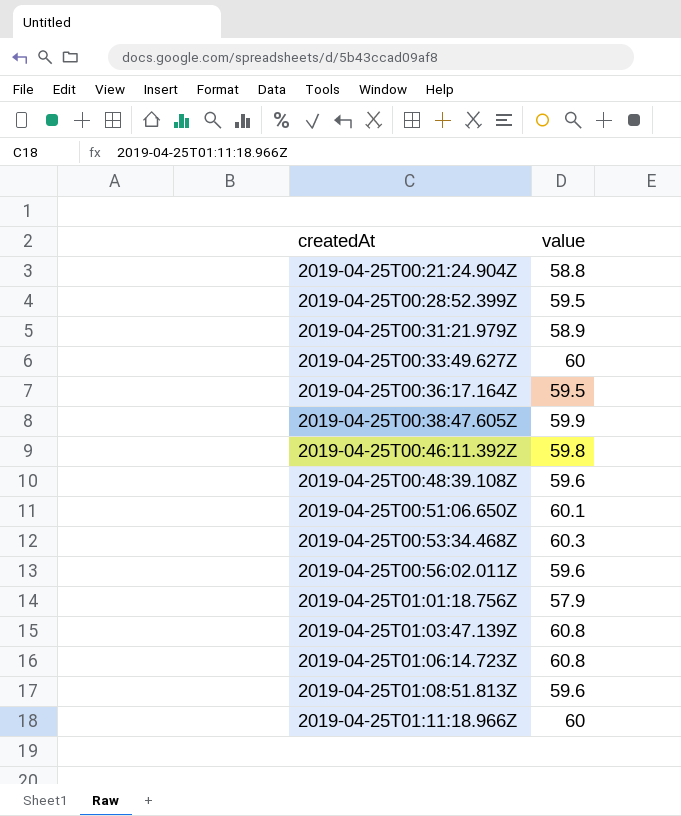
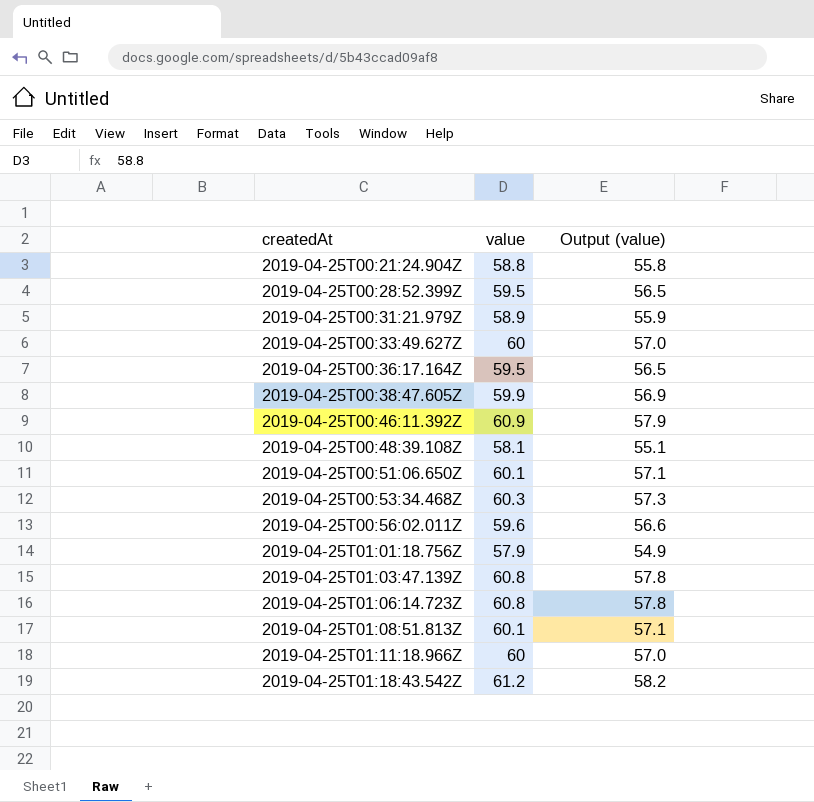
column Output (value) | formula: none -> [value] - 3
2019-04-25T00:46:11.392Z | value: 59.8 -> 60.9
2019-04-25T00:48:39.108Z | value: 59.6 -> 58.1
2019-04-25T01:08:51.813Z | value: 59.6 -> 60.1
row 2019-04-25T01:18:43.542Z: none -> 61.2 | 58.2

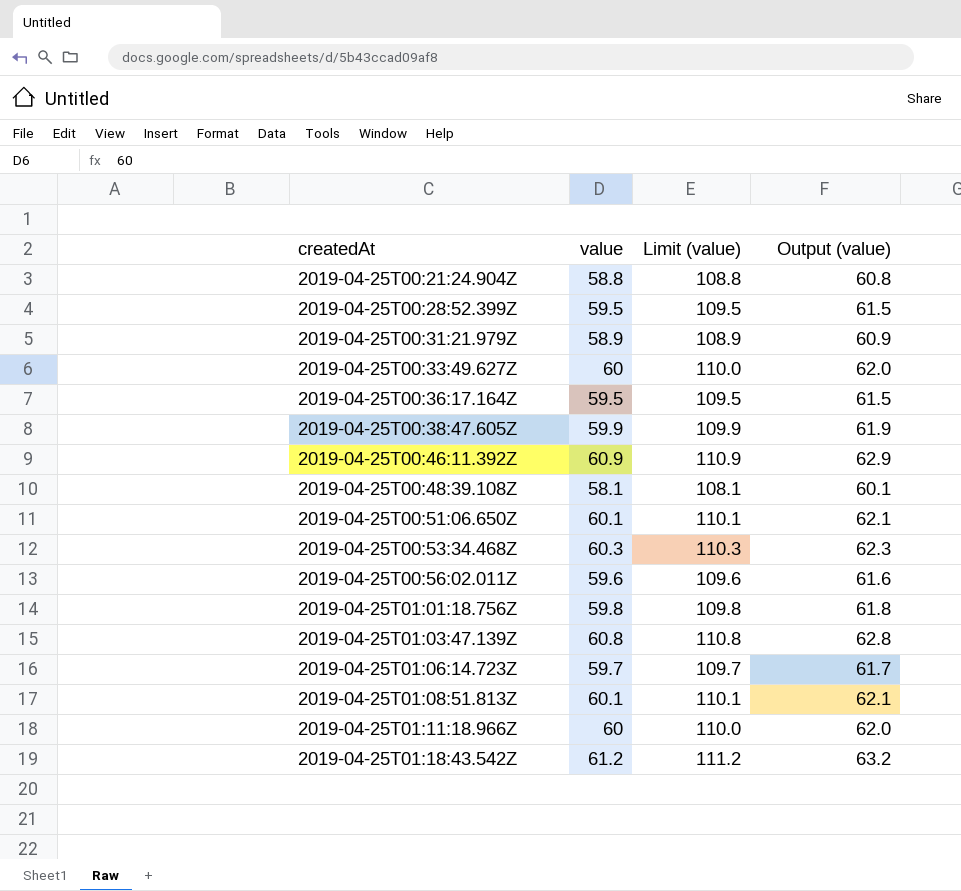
column Limit (value) | formula: none -> [value] + 50
column Output (value) | formula: [value] - 3 -> [value] + 2
2019-04-25T01:01:18.756Z | value: 57.9 -> 59.8
2019-04-25T01:06:14.723Z | value: 60.8 -> 59.7

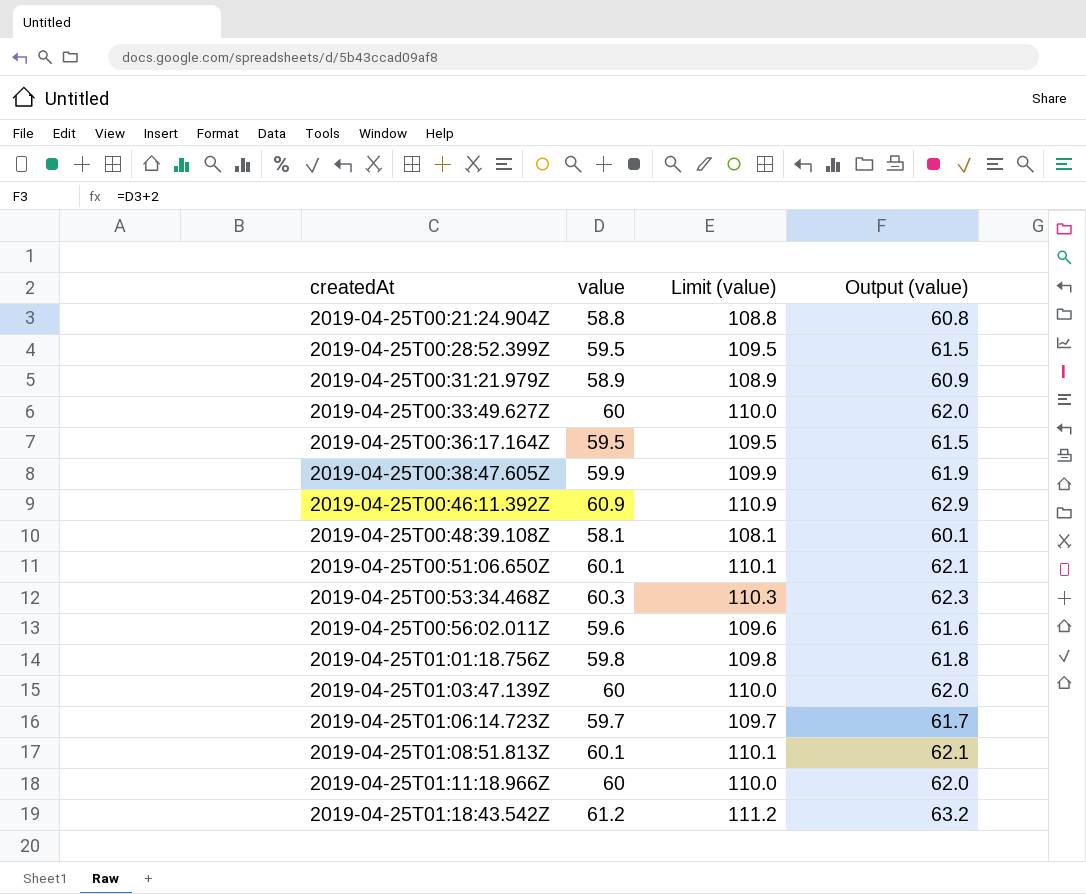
2019-04-25T01:03:47.139Z | value: 60.8 -> 60
2019-04-25T01:03:47.139Z | Limit (value): 110.8 -> 110.0
2019-04-25T01:03:47.139Z | Output (value): 62.8 -> 62.0

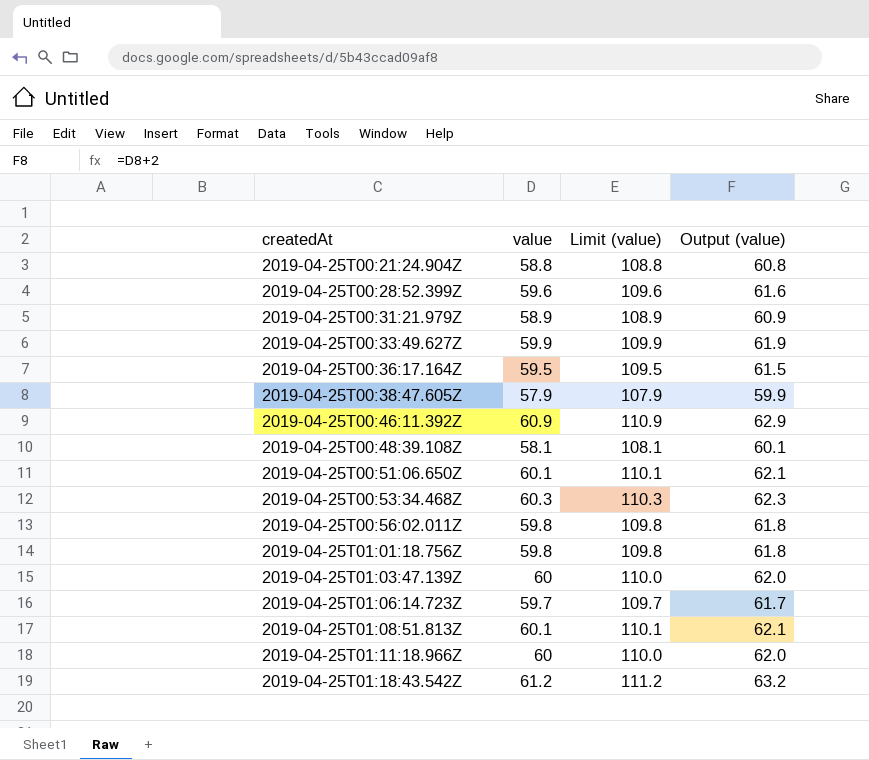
2019-04-25T00:28:52.399Z | value: 59.5 -> 59.6
2019-04-25T00:28:52.399Z | Limit (value): 109.5 -> 109.6
2019-04-25T00:28:52.399Z | Output (value): 61.5 -> 61.6
2019-04-25T00:33:49.627Z | value: 60 -> 59.9
2019-04-25T00:33:49.627Z | Limit (value): 110.0 -> 109.9
2019-04-25T00:33:49.627Z | Output (value): 62.0 -> 61.9
2019-04-25T00:38:47.605Z | value: 59.9 -> 57.9
2019-04-25T00:38:47.605Z | Limit (value): 109.9 -> 107.9
2019-04-25T00:38:47.605Z | Output (value): 61.9 -> 59.9
2019-04-25T00:56:02.011Z | value: 59.6 -> 59.8
2019-04-25T00:56:02.011Z | Limit (value): 109.6 -> 109.8
2019-04-25T00:56:02.011Z | Output (value): 61.6 -> 61.8

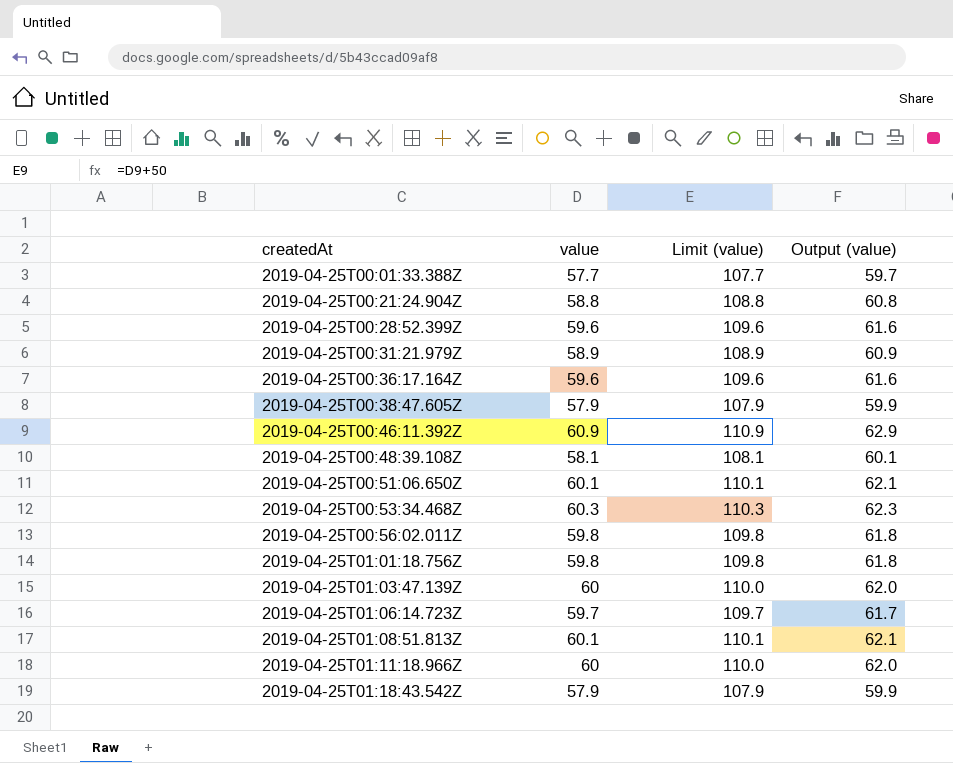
row 2019-04-25T00:33:49.627Z: 59.9 | 109.9 | 61.9 -> none
row 2019-04-25T00:01:33.388Z: none -> 57.7 | 107.7 | 59.7
2019-04-25T00:36:17.164Z | value: 59.5 -> 59.6
2019-04-25T00:36:17.164Z | Limit (value): 109.5 -> 109.6
2019-04-25T00:36:17.164Z | Output (value): 61.5 -> 61.6
2019-04-25T01:18:43.542Z | value: 61.2 -> 57.9
2019-04-25T01:18:43.542Z | Limit (value): 111.2 -> 107.9
2019-04-25T01:18:43.542Z | Output (value): 63.2 -> 59.9

